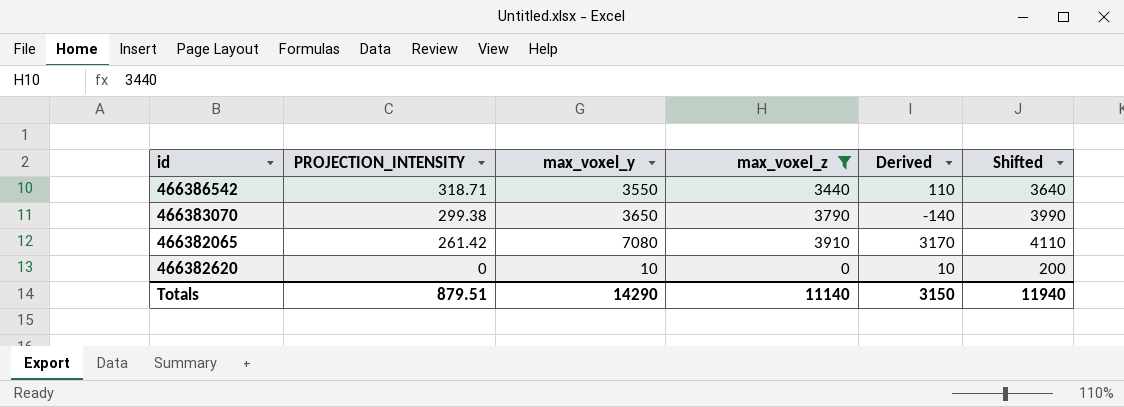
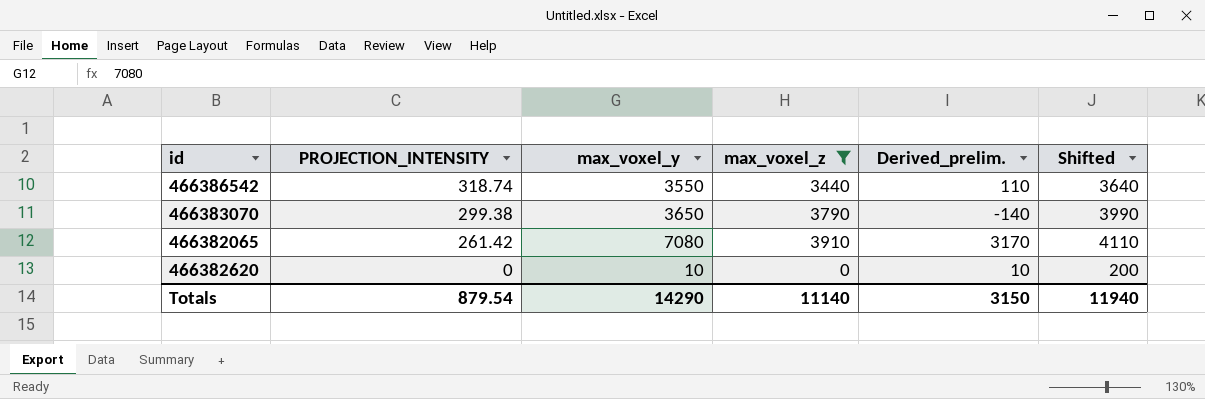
column name: Derived -> Derived_prelim.
466386542 | PROJECTION_INTENSITY: 318.71 -> 318.74
Totals | PROJECTION_INTENSITY: 879.51 -> 879.54

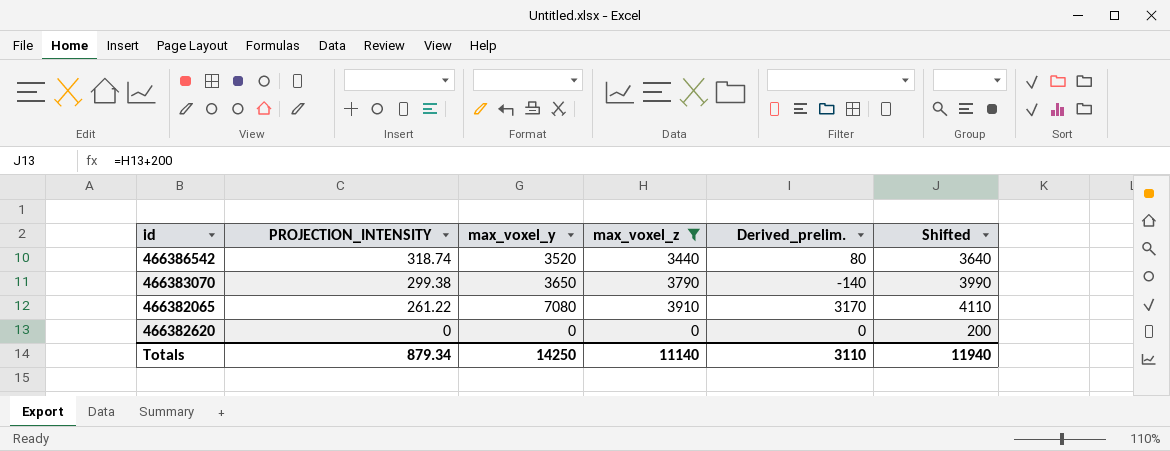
466386542 | max_voxel_y: 3550 -> 3520
466386542 | Derived_prelim.: 110 -> 80
466382065 | PROJECTION_INTENSITY: 261.42 -> 261.22
466382620 | max_voxel_y: 10 -> 0
466382620 | Derived_prelim.: 10 -> 0
Totals | PROJECTION_INTENSITY: 879.54 -> 879.34
Totals | max_voxel_y: 14290 -> 14250
Totals | Derived_prelim.: 3150 -> 3110

